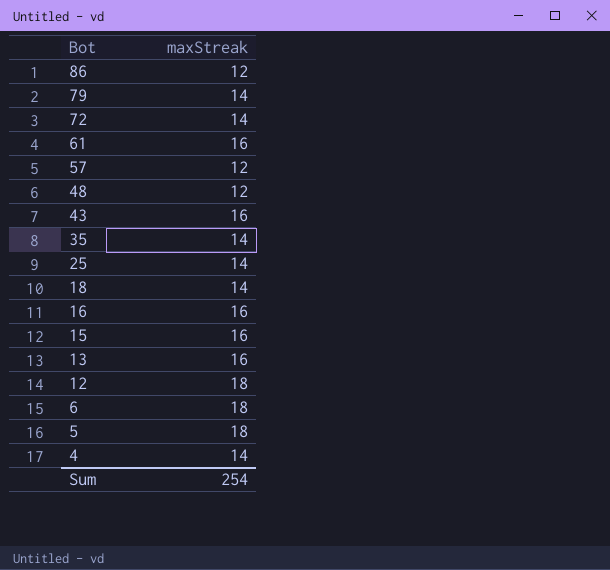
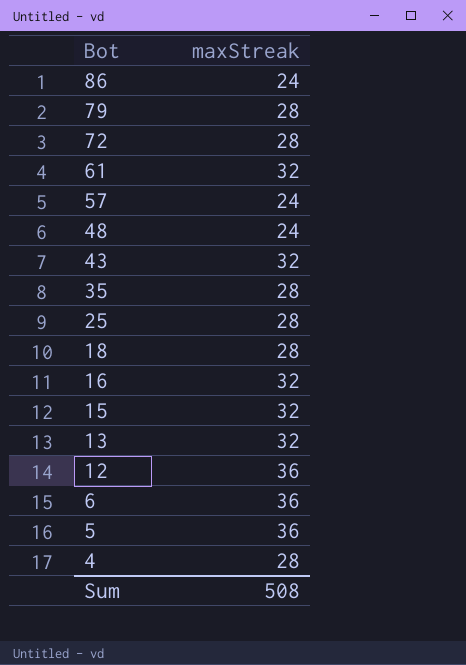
86 | maxStreak: 12 -> 24
79 | maxStreak: 14 -> 28
72 | maxStreak: 14 -> 28
61 | maxStreak: 16 -> 32
57 | maxStreak: 12 -> 24
48 | maxStreak: 12 -> 24
43 | maxStreak: 16 -> 32
35 | maxStreak: 14 -> 28
25 | maxStreak: 14 -> 28
18 | maxStreak: 14 -> 28
16 | maxStreak: 16 -> 32
15 | maxStreak: 16 -> 32
13 | maxStreak: 16 -> 32
12 | maxStreak: 18 -> 36
6 | maxStreak: 18 -> 36
5 | maxStreak: 18 -> 36
4 | maxStreak: 14 -> 28
Sum | maxStreak: 254 -> 508

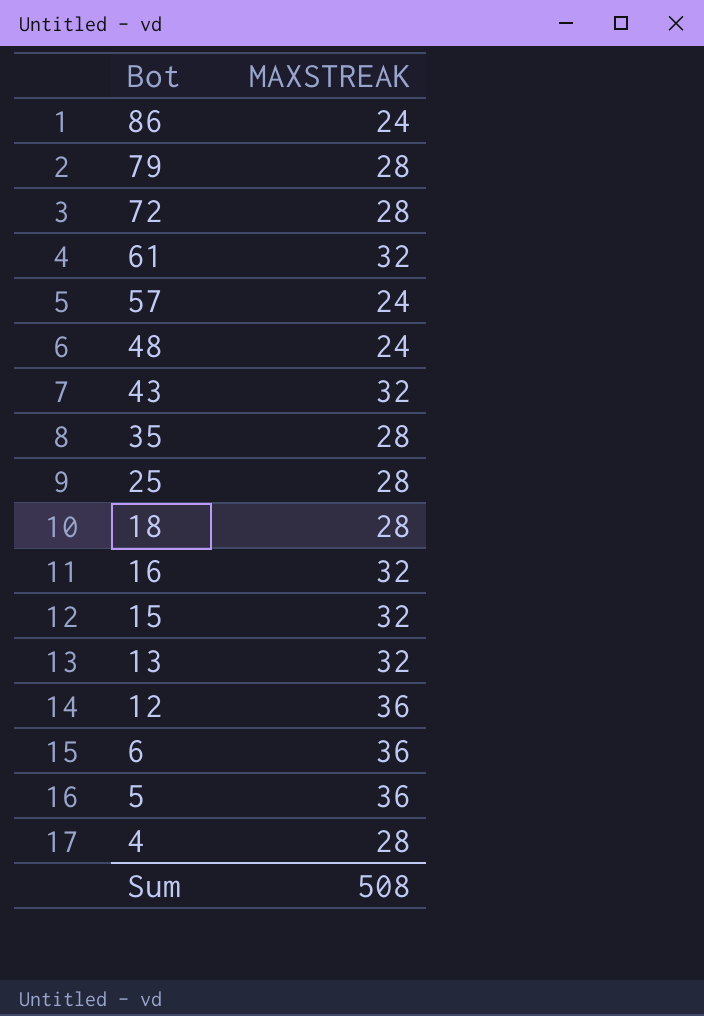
column name: maxStreak -> MAXSTREAK

